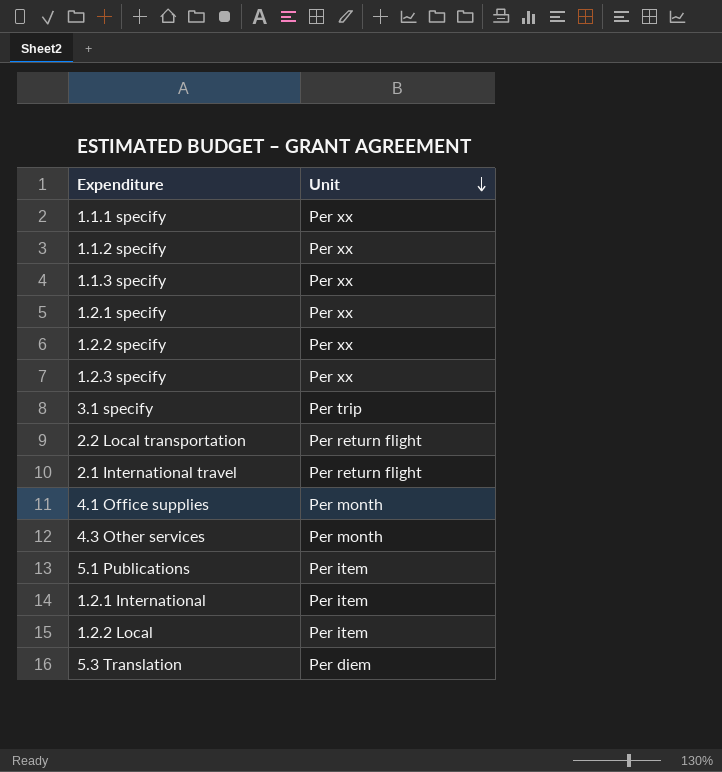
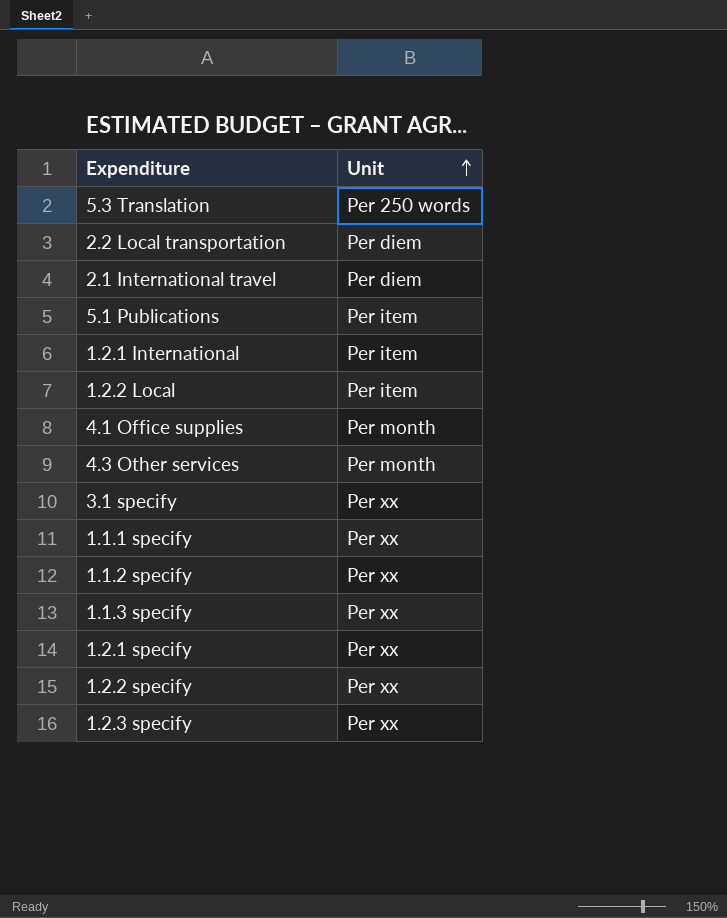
row order: Unit descending -> Unit ascending
5.3 Translation | Unit: Per diem -> Per 250 words
2.2 Local transportation | Unit: Per return flight -> Per diem
2.1 International travel | Unit: Per return flight -> Per diem
3.1 specify | Unit: Per trip -> Per xx

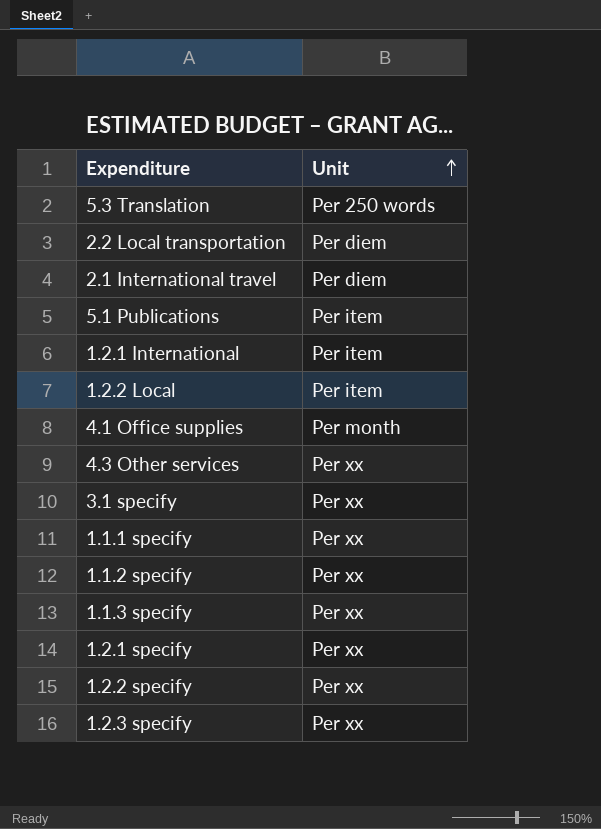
4.3 Other services | Unit: Per month -> Per xx

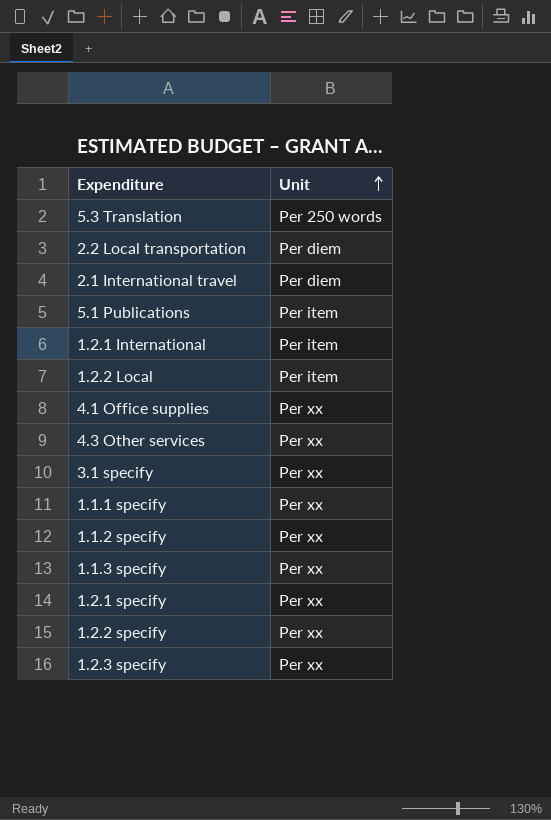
4.1 Office supplies | Unit: Per month -> Per xx

